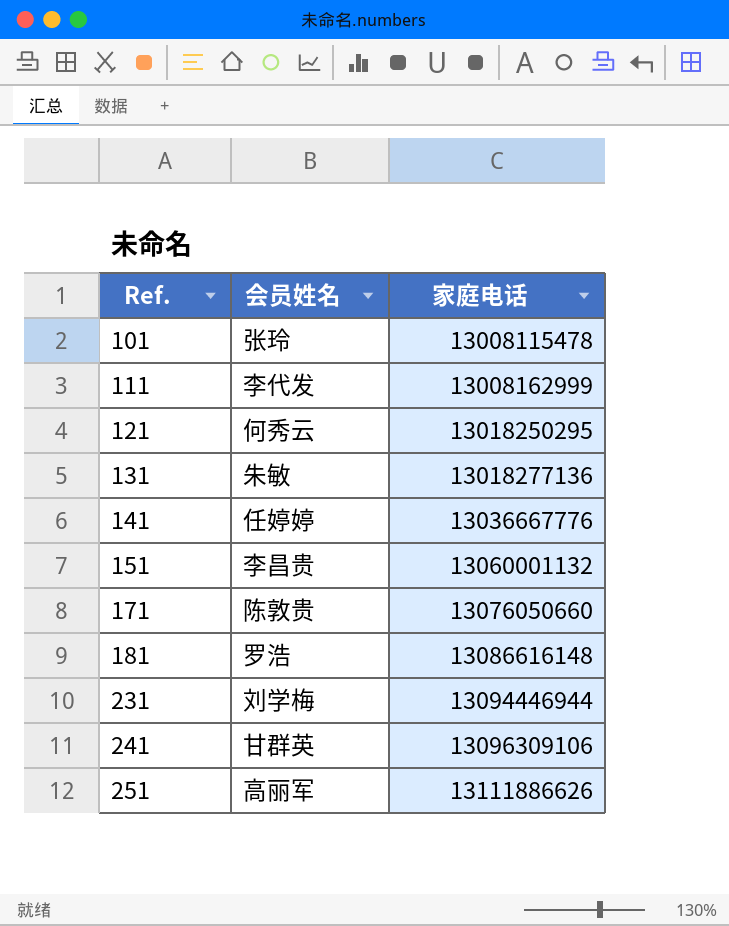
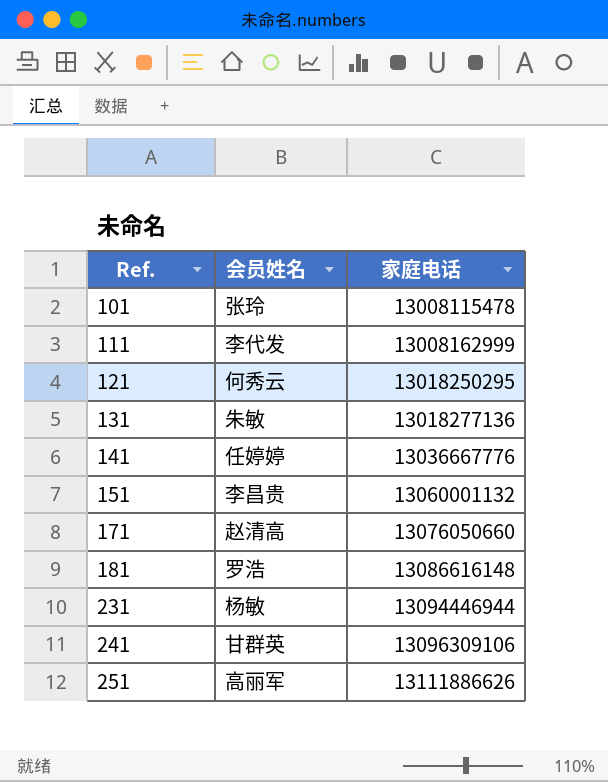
171 | 会员姓名: 陈敦贵 -> 赵清高
231 | 会员姓名: 刘学梅 -> 杨敏

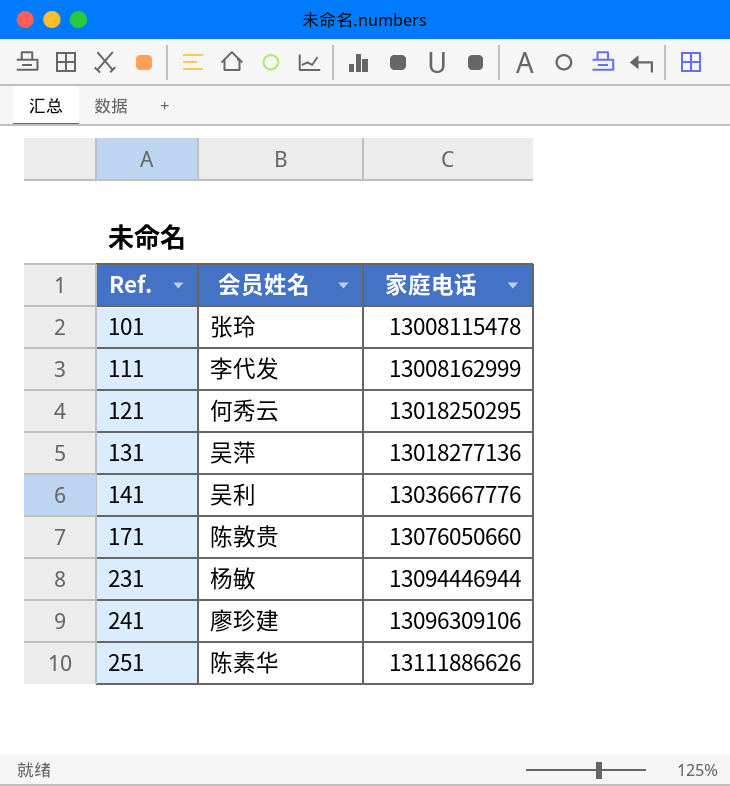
row 151: 李昌贵 | 13060001132 -> none
row 181: 罗浩 | 13086616148 -> none
131 | 会员姓名: 朱敏 -> 吴萍
141 | 会员姓名: 任婷婷 -> 吴利
171 | 会员姓名: 赵清高 -> 陈敦贵
241 | 会员姓名: 甘群英 -> 廖珍建
251 | 会员姓名: 高丽军 -> 陈素华

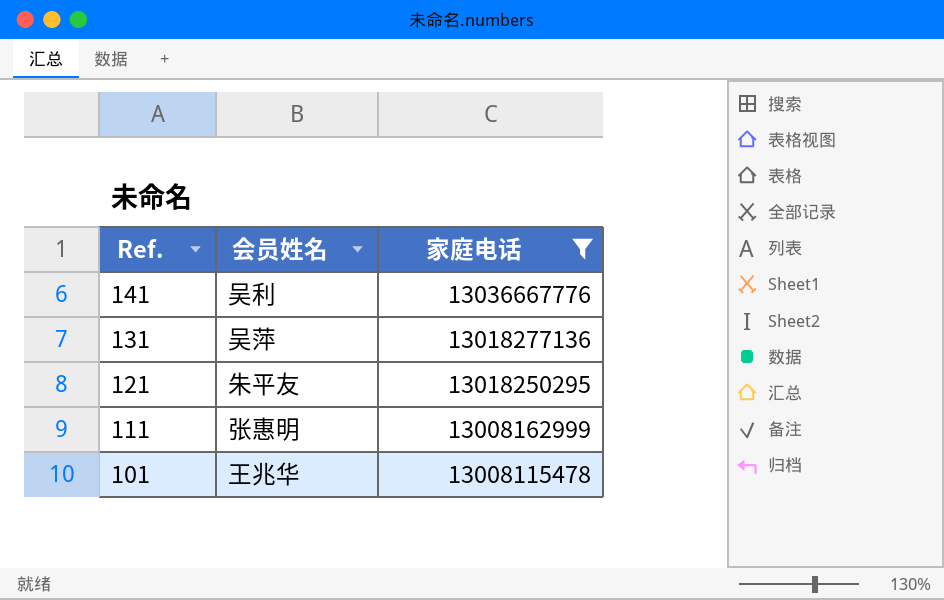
filter: none -> 家庭电话 <= 13036667776
row order: Ref. ascending -> Ref. descending
121 | 会员姓名: 何秀云 -> 朱平友
111 | 会员姓名: 李代发 -> 张惠明
101 | 会员姓名: 张玲 -> 王兆华

